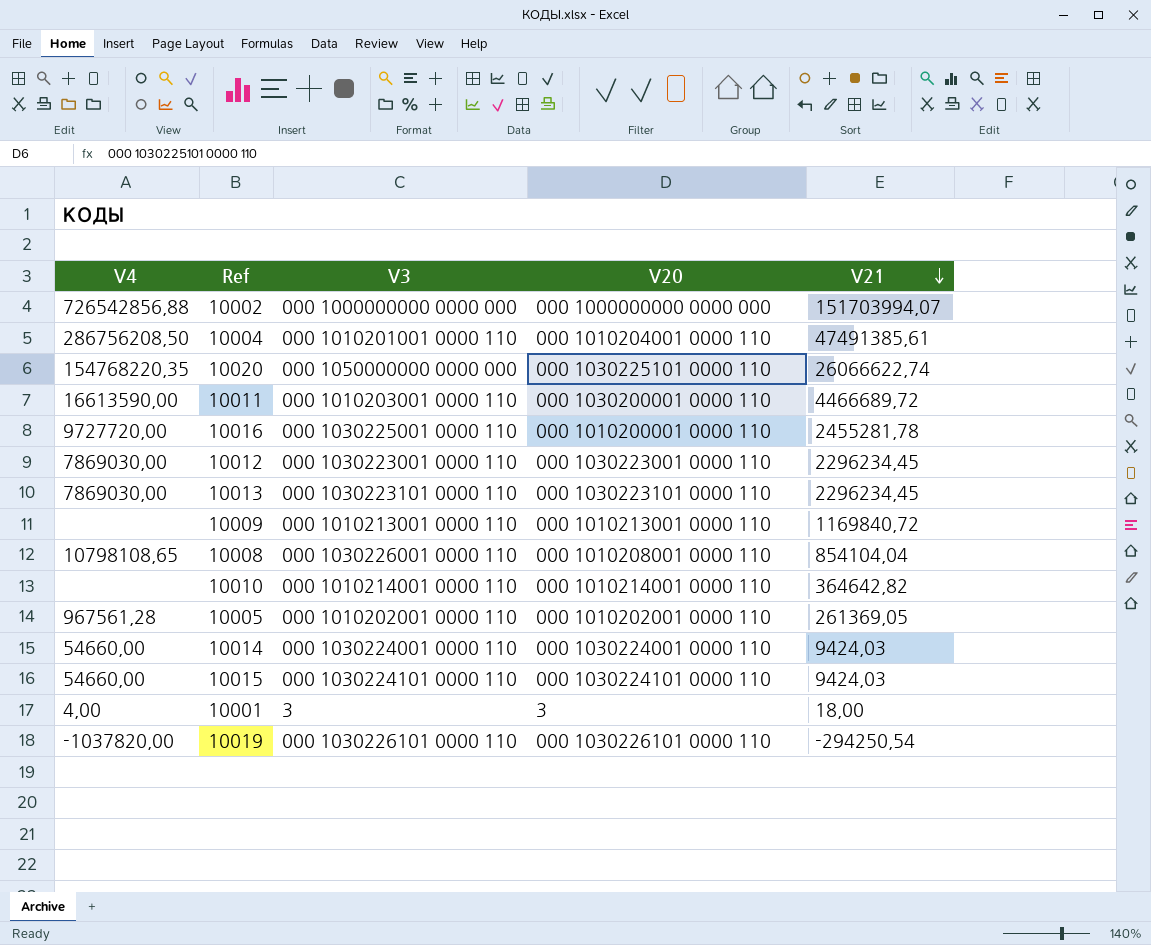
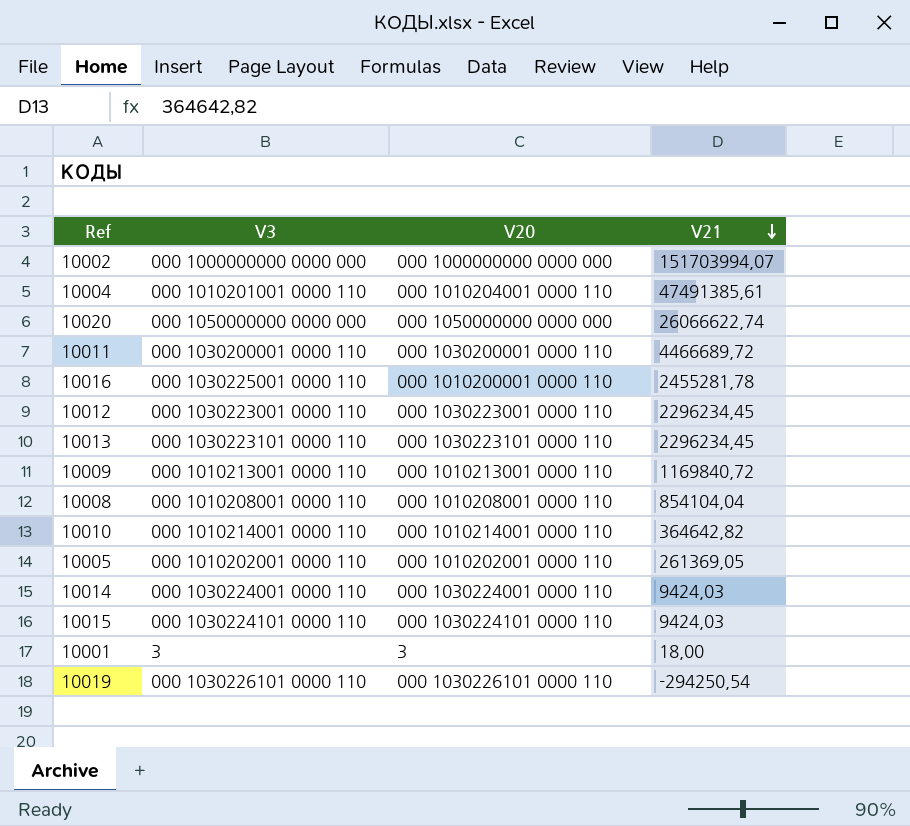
column V4 | position: 1 -> none
10020 | V20: 000 1030225101 0000 110 -> 000 1050000000 0000 000
10011 | V3: 000 1010203001 0000 110 -> 000 1030200001 0000 110
10008 | V3: 000 1030226001 0000 110 -> 000 1010208001 0000 110

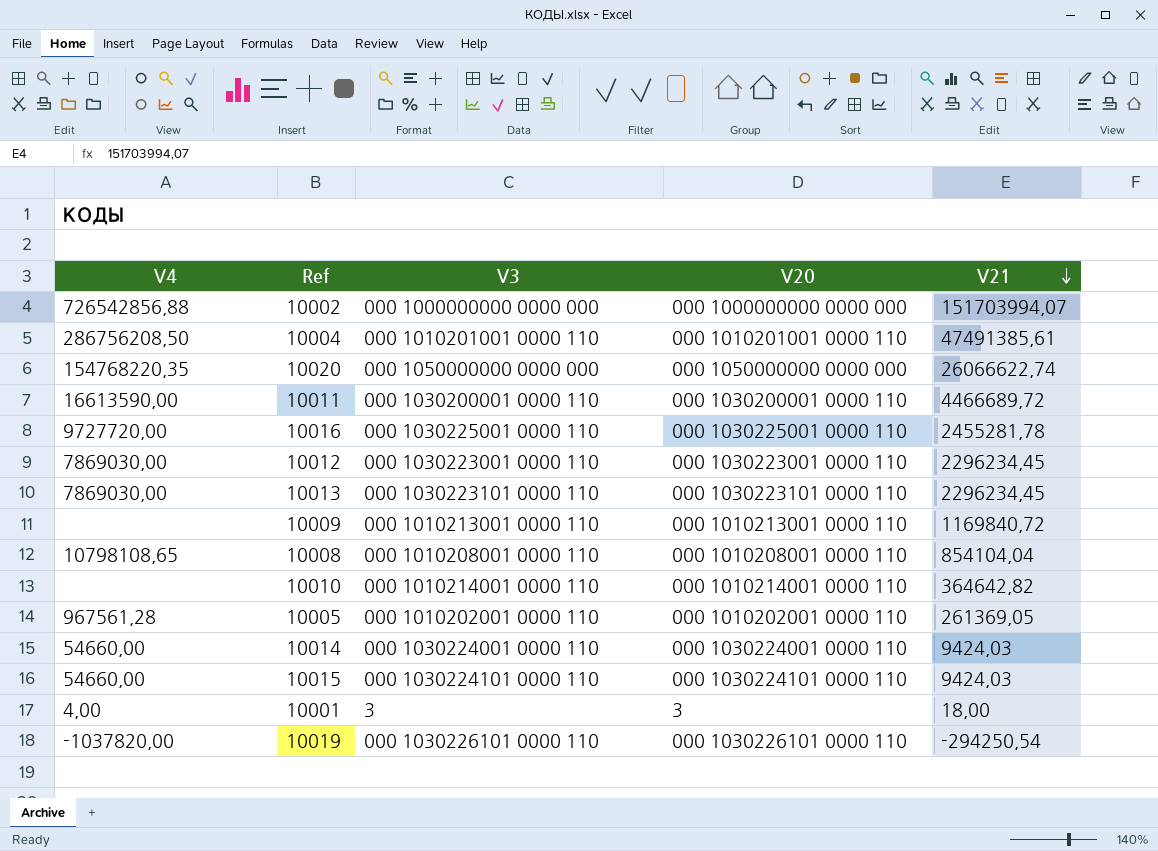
column V4 | position: none -> 1
10004 | V20: 000 1010204001 0000 110 -> 000 1010201001 0000 110
10016 | V20: 000 1010200001 0000 110 -> 000 1030225001 0000 110

